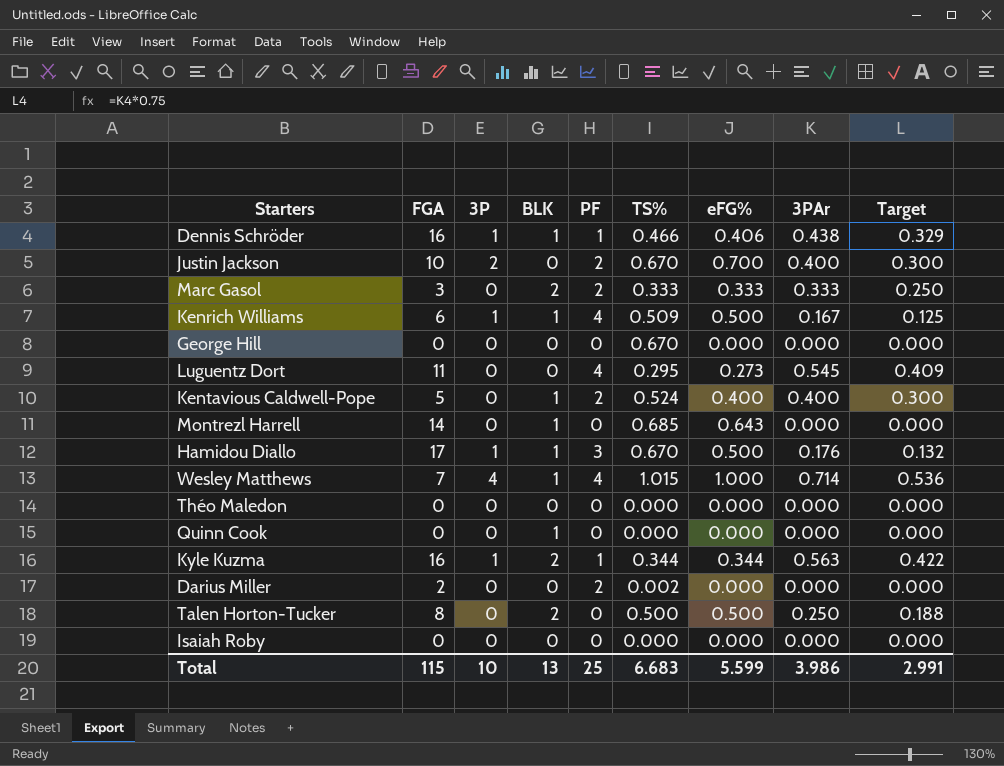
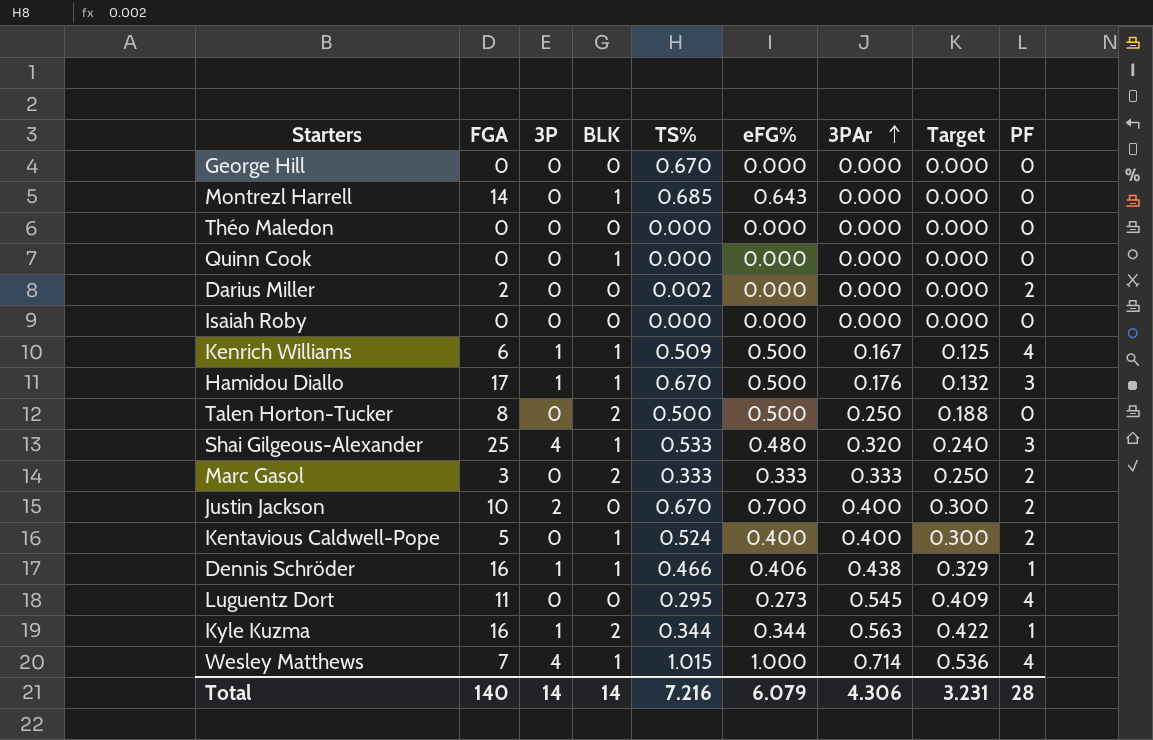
row order: none -> 3PAr ascending
column PF | position: 5 -> 9
row Shai Gilgeous-Alexander: none -> 25 | 4 | 1 | 0.533 | 0.480 | 0.320 | 0.240 | 3
Total | FGA: 115 -> 140
Total | 3P: 10 -> 14
Total | BLK: 13 -> 14
Total | TS%: 6.683 -> 7.216
Total | eFG%: 5.599 -> 6.079
Total | 3PAr: 3.986 -> 4.306
Total | Target: 2.991 -> 3.231
Total | PF: 25 -> 28

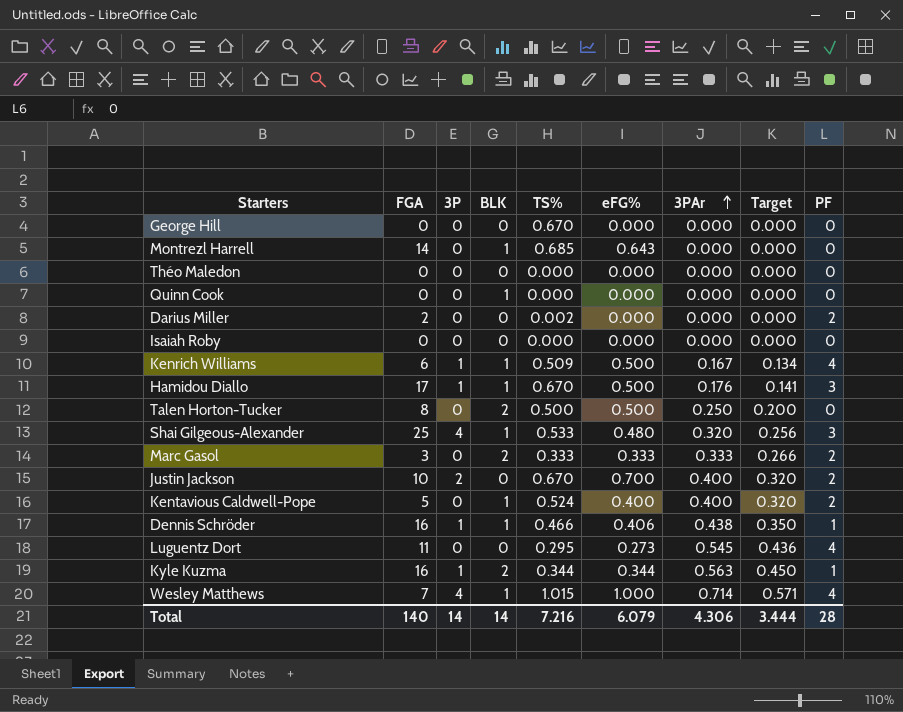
column Target | formula: [3PAr] * 0.75 -> [3PAr] * 0.8
Total | Target: 3.231 -> 3.444

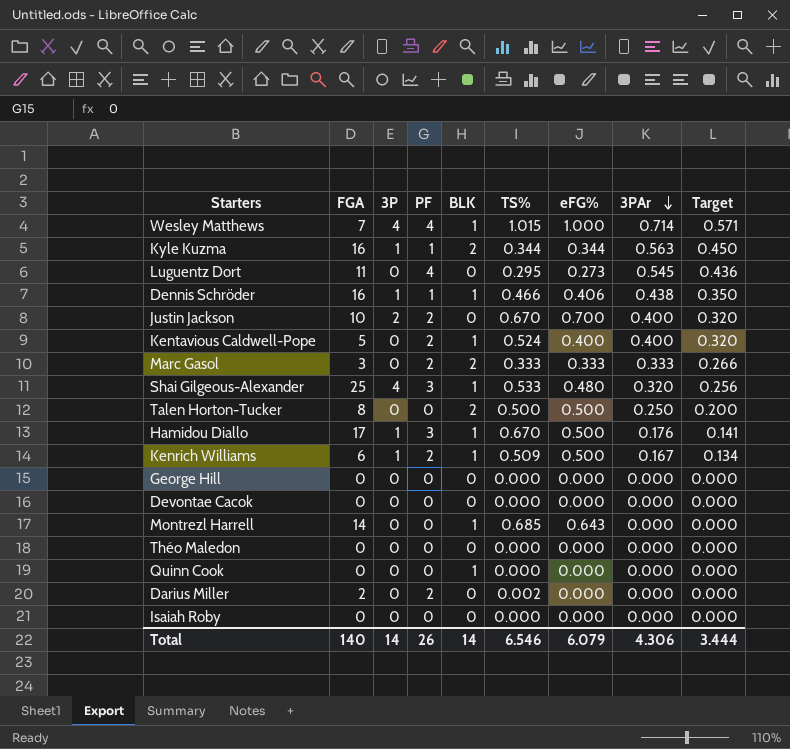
row order: 3PAr ascending -> 3PAr descending
column PF | position: 9 -> 4
Kenrich Williams | PF: 4 -> 2
George Hill | TS%: 0.670 -> 0.000
row Devontae Cacok: none -> 0 | 0 | 0 | 0 | 0.000 | 0.000 | 0.000 | 0.000
Total | PF: 28 -> 26
Total | TS%: 7.216 -> 6.546

